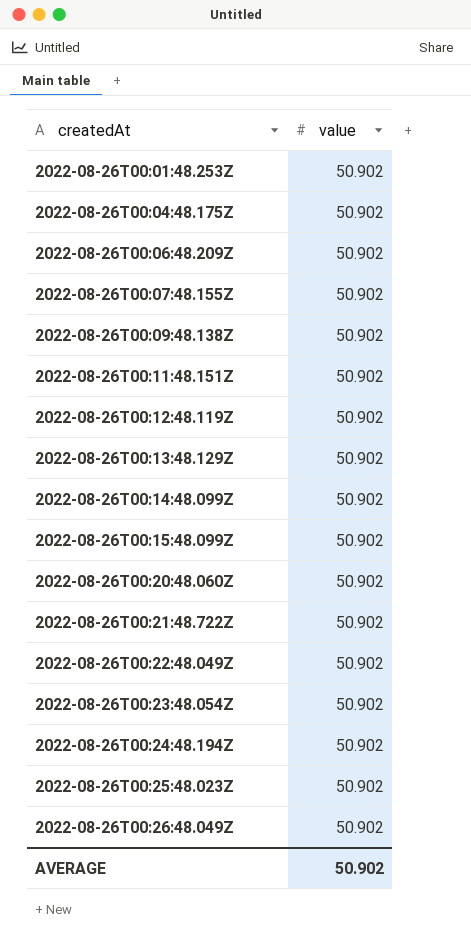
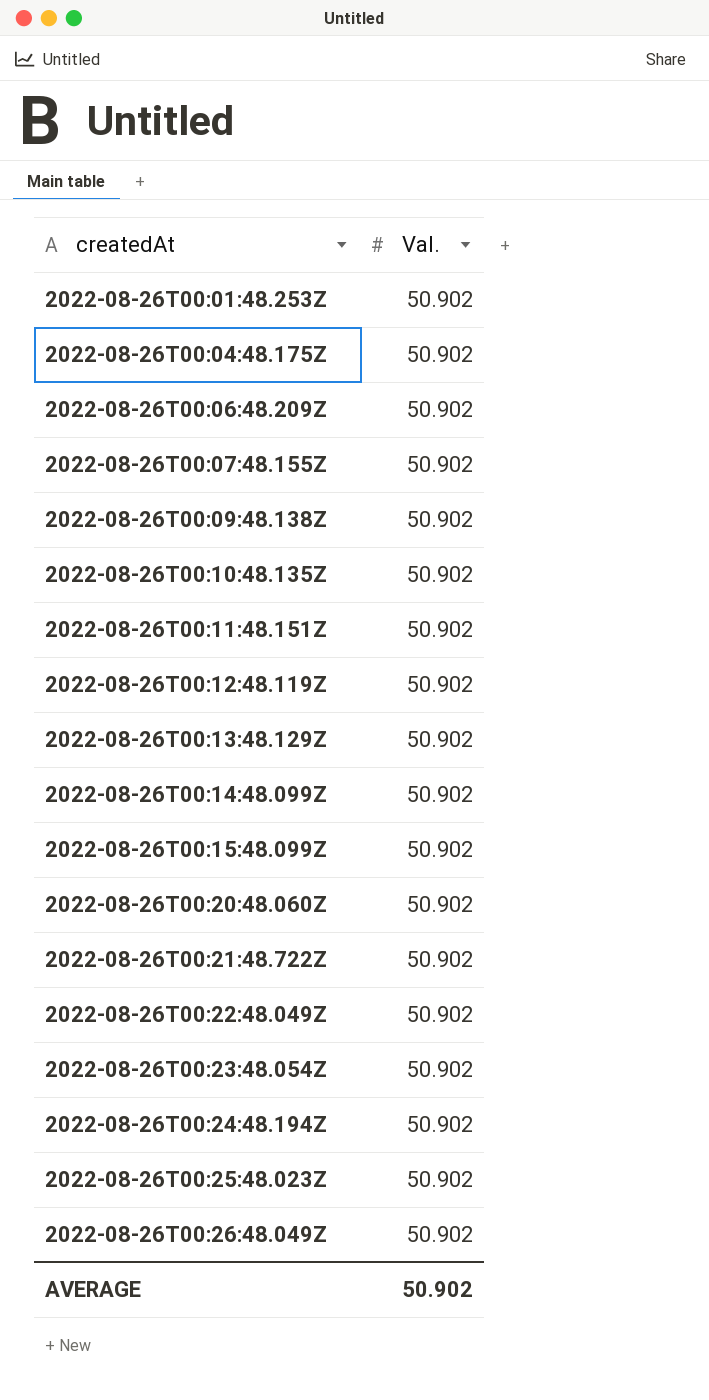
column name: value -> Val.
row 2022-08-26T00:10:48.135Z: none -> 50.902

